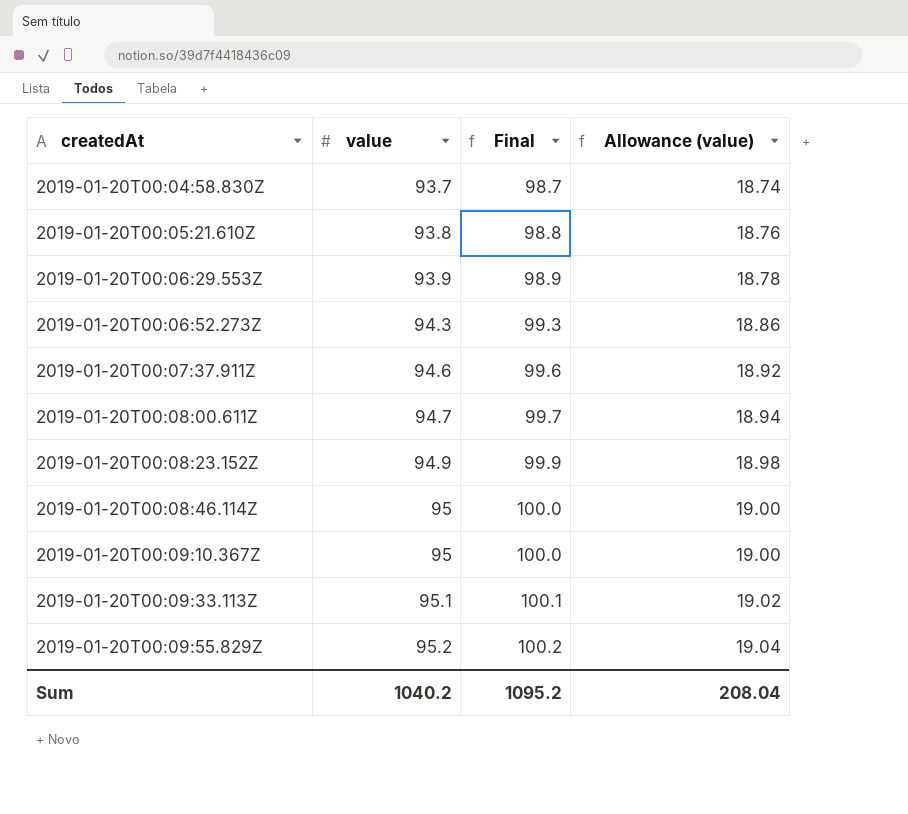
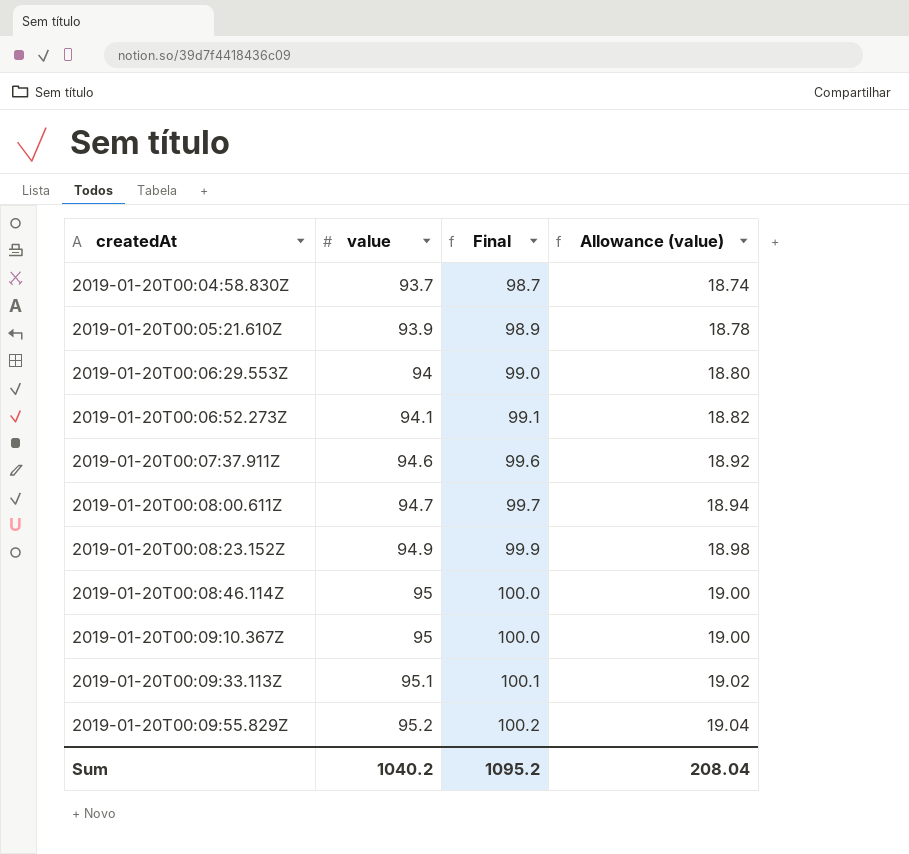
2019-01-20T00:05:21.610Z | value: 93.8 -> 93.9
2019-01-20T00:05:21.610Z | Final: 98.8 -> 98.9
2019-01-20T00:05:21.610Z | Allowance (value): 18.76 -> 18.78
2019-01-20T00:06:29.553Z | value: 93.9 -> 94
2019-01-20T00:06:29.553Z | Final: 98.9 -> 99.0
2019-01-20T00:06:29.553Z | Allowance (value): 18.78 -> 18.80
2019-01-20T00:06:52.273Z | value: 94.3 -> 94.1
2019-01-20T00:06:52.273Z | Final: 99.3 -> 99.1
2019-01-20T00:06:52.273Z | Allowance (value): 18.86 -> 18.82

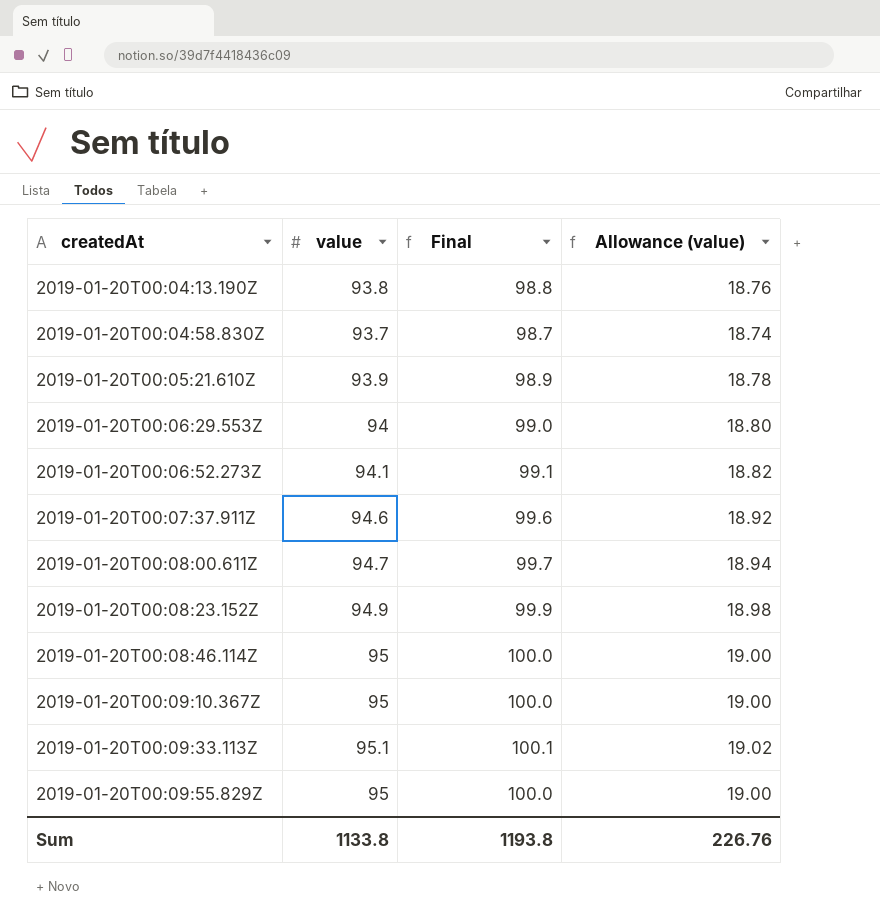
row 2019-01-20T00:04:13.190Z: none -> 93.8 | 98.8 | 18.76
2019-01-20T00:09:55.829Z | value: 95.2 -> 95
2019-01-20T00:09:55.829Z | Final: 100.2 -> 100.0
2019-01-20T00:09:55.829Z | Allowance (value): 19.04 -> 19.00
Sum | value: 1040.2 -> 1133.8
Sum | Final: 1095.2 -> 1193.8
Sum | Allowance (value): 208.04 -> 226.76

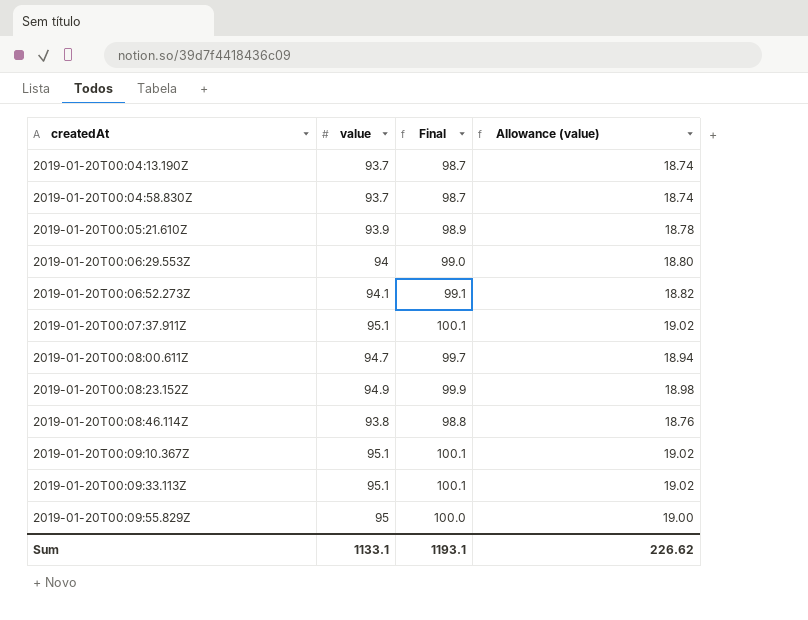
2019-01-20T00:04:13.190Z | value: 93.8 -> 93.7
2019-01-20T00:04:13.190Z | Final: 98.8 -> 98.7
2019-01-20T00:04:13.190Z | Allowance (value): 18.76 -> 18.74
2019-01-20T00:07:37.911Z | value: 94.6 -> 95.1
2019-01-20T00:07:37.911Z | Final: 99.6 -> 100.1
2019-01-20T00:07:37.911Z | Allowance (value): 18.92 -> 19.02
2019-01-20T00:08:46.114Z | value: 95 -> 93.8
2019-01-20T00:08:46.114Z | Final: 100.0 -> 98.8
2019-01-20T00:08:46.114Z | Allowance (value): 19.00 -> 18.76
2019-01-20T00:09:10.367Z | value: 95 -> 95.1
2019-01-20T00:09:10.367Z | Final: 100.0 -> 100.1
2019-01-20T00:09:10.367Z | Allowance (value): 19.00 -> 19.02
Sum | value: 1133.8 -> 1133.1
Sum | Final: 1193.8 -> 1193.1
Sum | Allowance (value): 226.76 -> 226.62

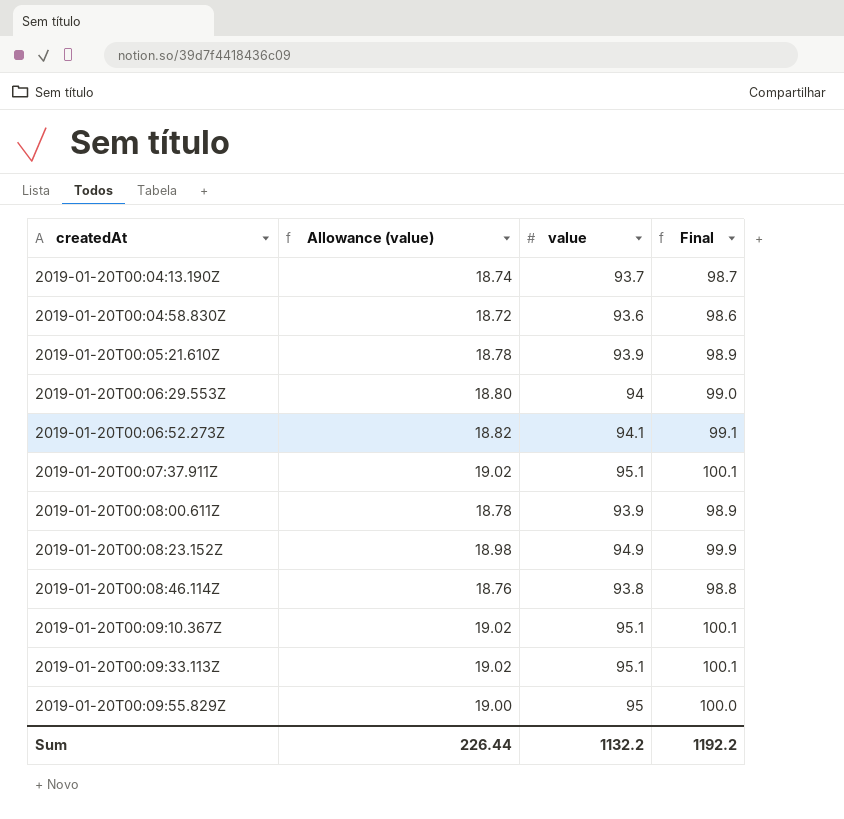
column Allowance (value) | position: 4 -> 2
2019-01-20T00:04:58.830Z | Allowance (value): 18.74 -> 18.72
2019-01-20T00:04:58.830Z | value: 93.7 -> 93.6
2019-01-20T00:04:58.830Z | Final: 98.7 -> 98.6
2019-01-20T00:08:00.611Z | Allowance (value): 18.94 -> 18.78
2019-01-20T00:08:00.611Z | value: 94.7 -> 93.9
2019-01-20T00:08:00.611Z | Final: 99.7 -> 98.9
Sum | Allowance (value): 226.62 -> 226.44
Sum | value: 1133.1 -> 1132.2
Sum | Final: 1193.1 -> 1192.2

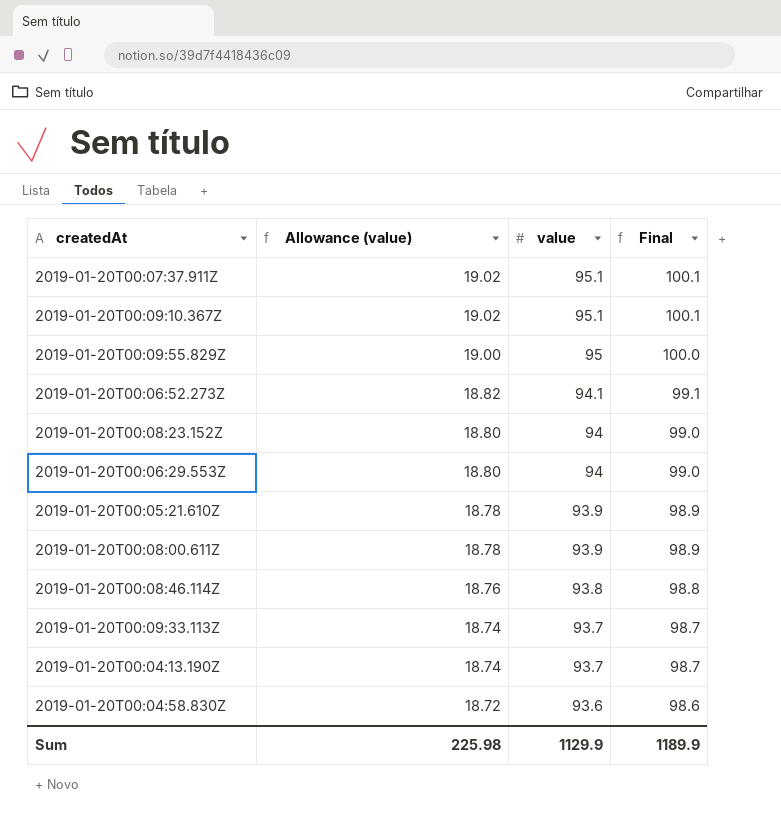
row order: createdAt ascending -> Allowance (value) descending
2019-01-20T00:08:23.152Z | Allowance (value): 18.98 -> 18.80
2019-01-20T00:08:23.152Z | value: 94.9 -> 94
2019-01-20T00:08:23.152Z | Final: 99.9 -> 99.0
2019-01-20T00:09:33.113Z | Allowance (value): 19.02 -> 18.74
2019-01-20T00:09:33.113Z | value: 95.1 -> 93.7
2019-01-20T00:09:33.113Z | Final: 100.1 -> 98.7
Sum | Allowance (value): 226.44 -> 225.98
Sum | value: 1132.2 -> 1129.9
Sum | Final: 1192.2 -> 1189.9

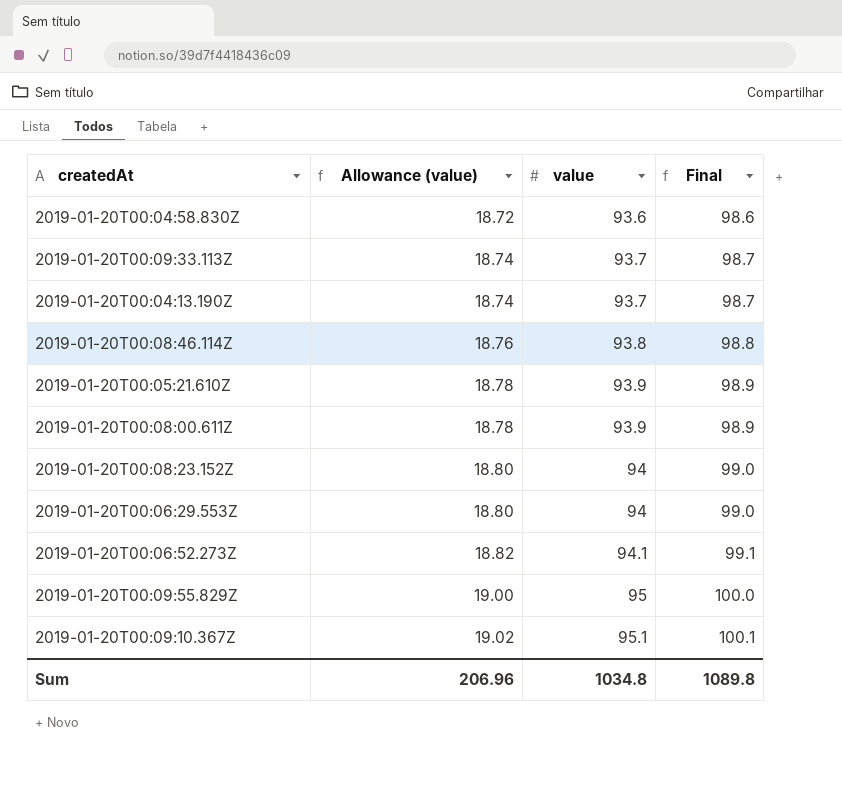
row order: Allowance (value) descending -> Allowance (value) ascending
row 2019-01-20T00:07:37.911Z: 19.02 | 95.1 | 100.1 -> none
Sum | Allowance (value): 225.98 -> 206.96
Sum | value: 1129.9 -> 1034.8
Sum | Final: 1189.9 -> 1089.8

